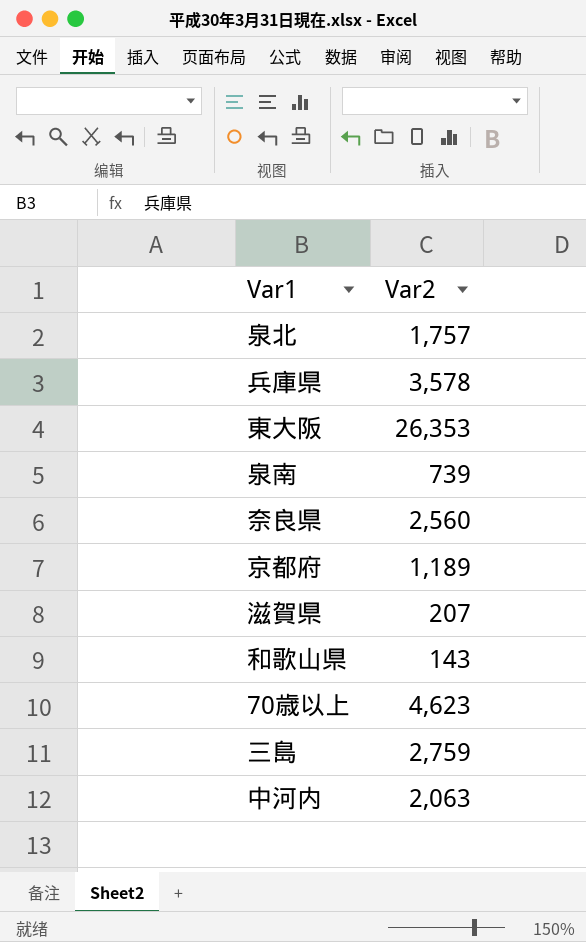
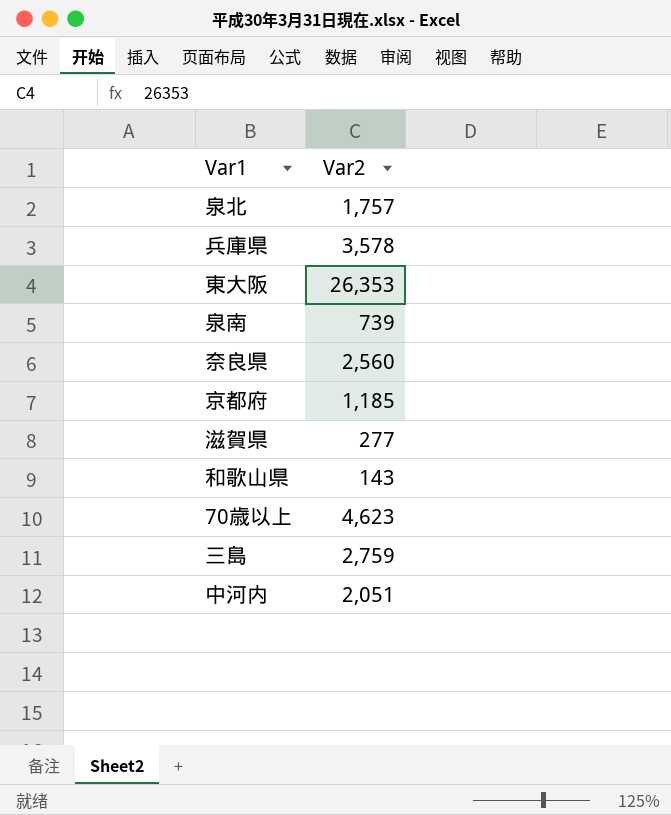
京都府 | Var2: 1,189 -> 1,185
滋賀県 | Var2: 207 -> 277
中河内 | Var2: 2,063 -> 2,051

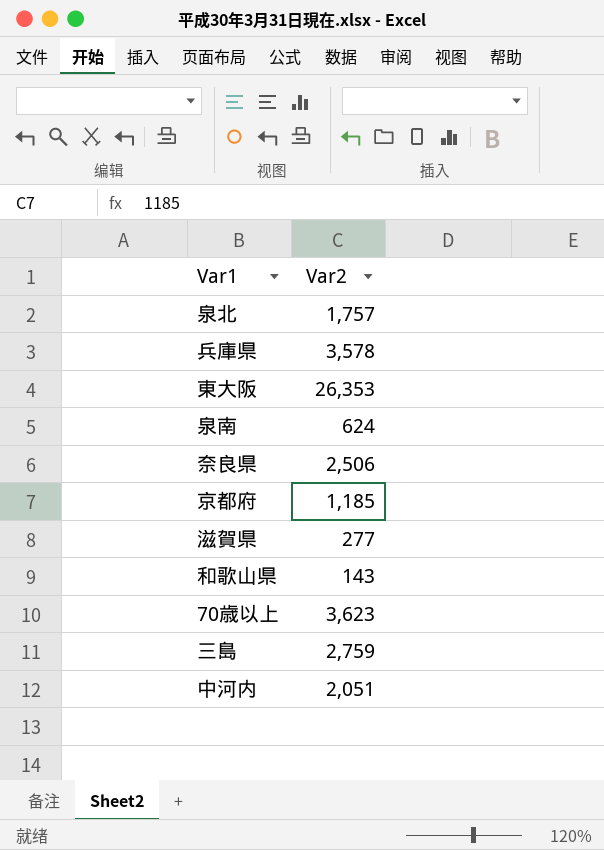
泉南 | Var2: 739 -> 624
奈良県 | Var2: 2,560 -> 2,506
70歳以上 | Var2: 4,623 -> 3,623

